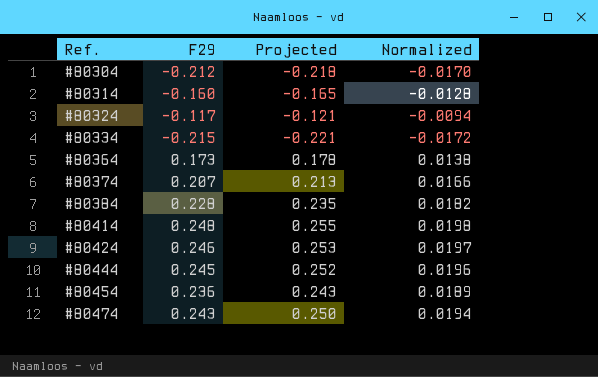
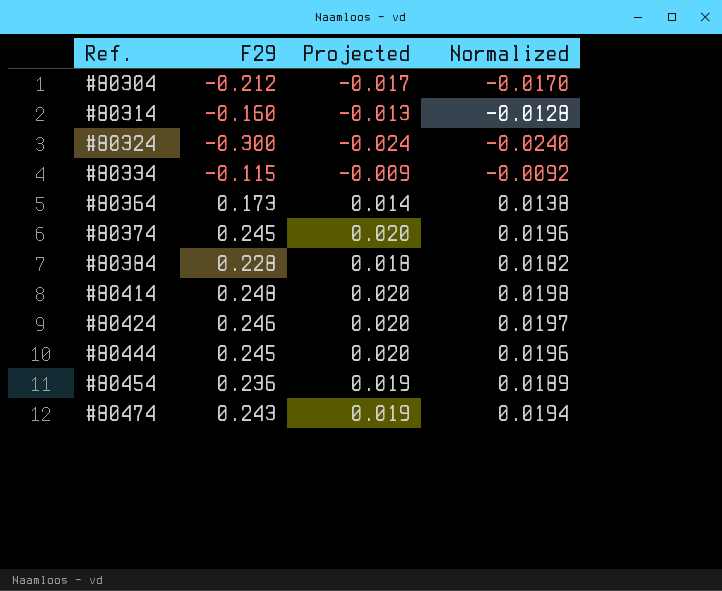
column Projected | formula: [F29] * 1.03 -> [F29] * 0.08
#80324 | F29: -0.117 -> -0.300
#80324 | Normalized: -0.0094 -> -0.0240
#80334 | F29: -0.215 -> -0.115
#80334 | Normalized: -0.0172 -> -0.0092
#80374 | F29: 0.207 -> 0.245
#80374 | Normalized: 0.0166 -> 0.0196

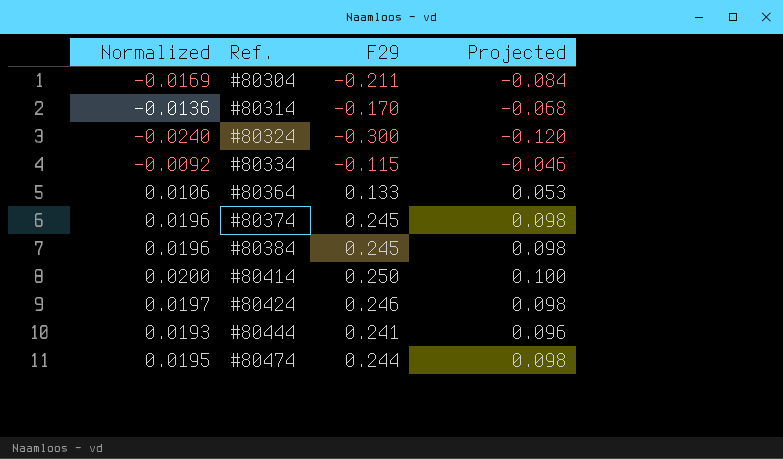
column Normalized | position: 4 -> 1
column Projected | formula: [F29] * 0.08 -> [F29] * 0.4
row #80454: 0.236 | 0.019 | 0.0189 -> none
#80304 | Normalized: -0.0170 -> -0.0169
#80304 | F29: -0.212 -> -0.211
#80314 | Normalized: -0.0128 -> -0.0136
#80314 | F29: -0.160 -> -0.170
#80364 | Normalized: 0.0138 -> 0.0106
#80364 | F29: 0.173 -> 0.133
#80384 | Normalized: 0.0182 -> 0.0196
#80384 | F29: 0.228 -> 0.245
#80414 | Normalized: 0.0198 -> 0.0200
#80414 | F29: 0.248 -> 0.250
#80444 | Normalized: 0.0196 -> 0.0193
#80444 | F29: 0.245 -> 0.241
#80474 | Normalized: 0.0194 -> 0.0195
#80474 | F29: 0.243 -> 0.244

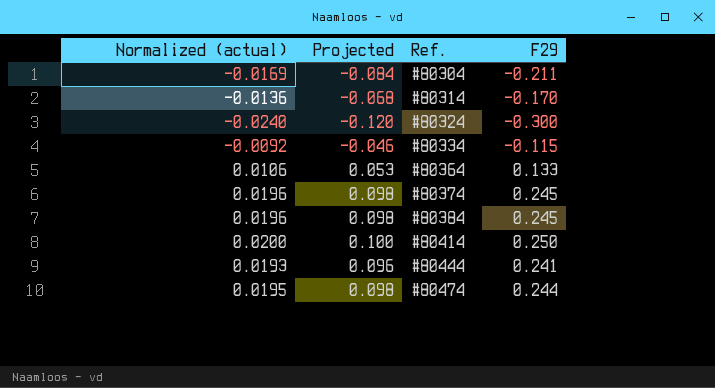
column name: Normalized -> Normalized (actual)
column Projected | position: 4 -> 2
row #80424: 0.0197 | 0.246 | 0.098 -> none

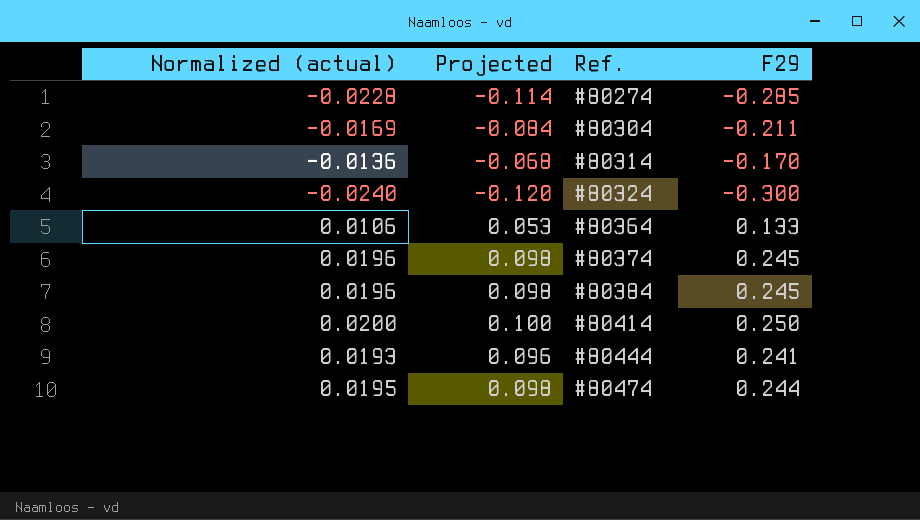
row #80334: -0.0092 | -0.046 | -0.115 -> none
row #80274: none -> -0.0228 | -0.114 | -0.285

